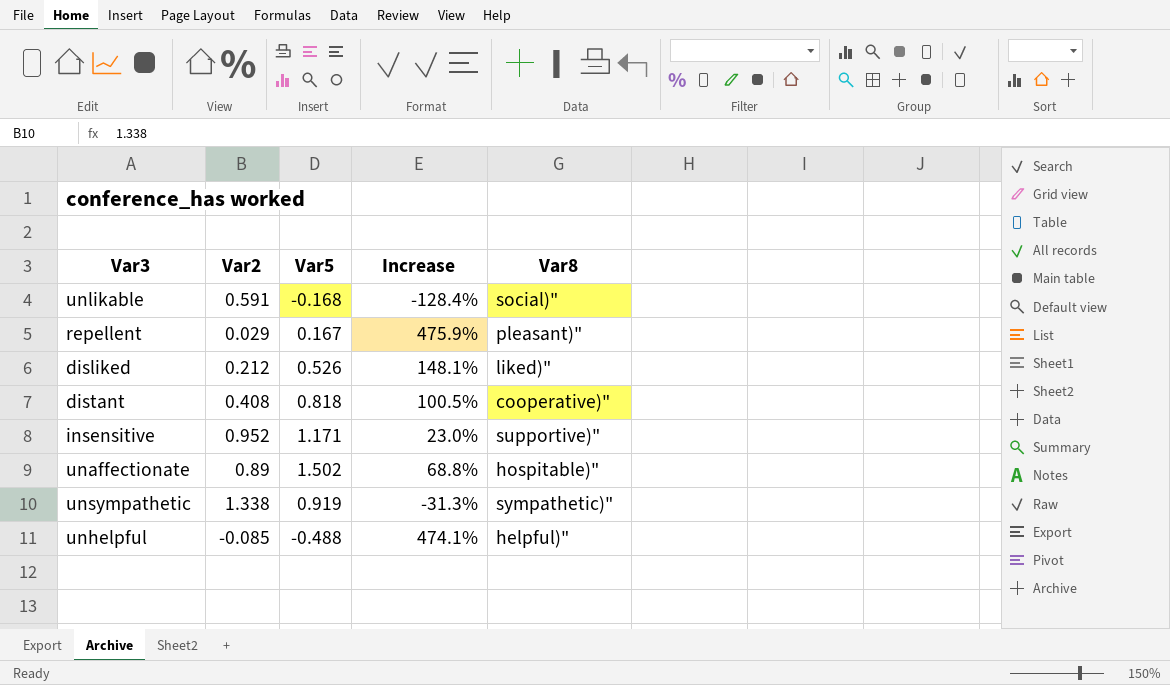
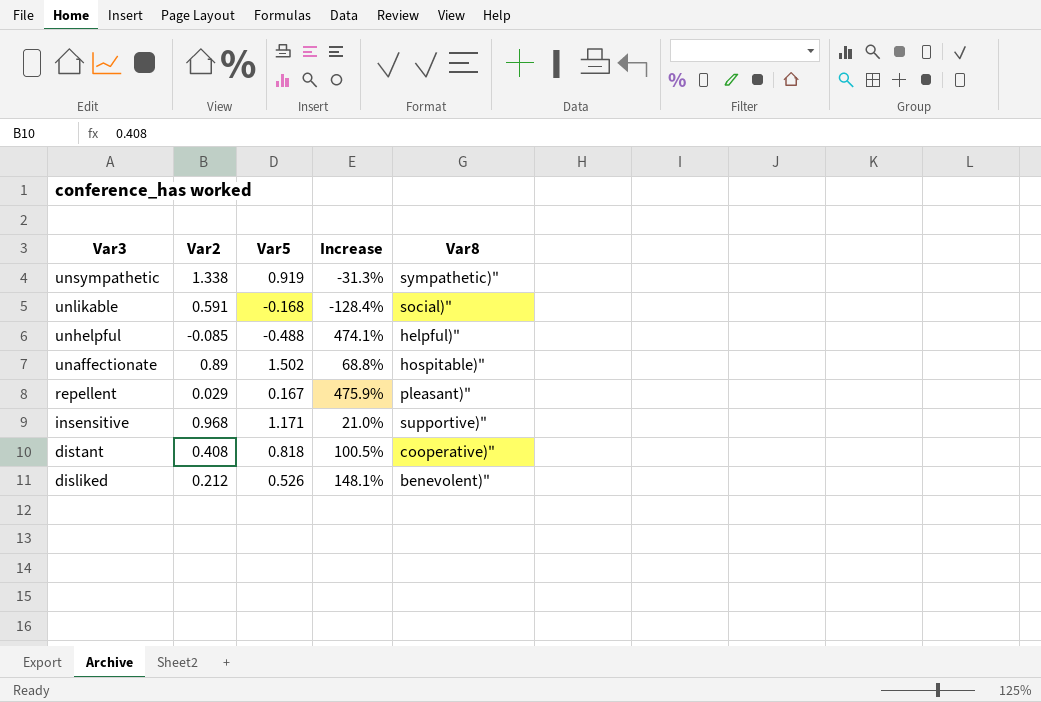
row order: none -> Var3 descending
insensitive | Var2: 0.952 -> 0.968
insensitive | Increase: 23.0% -> 21.0%
disliked | Var8: liked)" -> benevolent)"

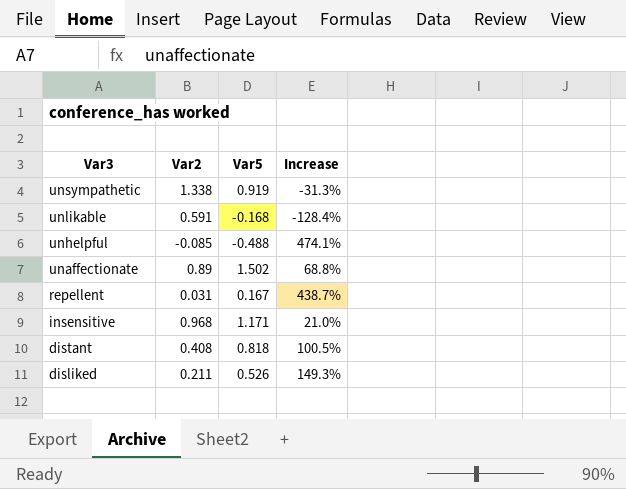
column Var8 | position: 5 -> none
repellent | Var2: 0.029 -> 0.031
repellent | Increase: 475.9% -> 438.7%
disliked | Var2: 0.212 -> 0.211
disliked | Increase: 148.1% -> 149.3%

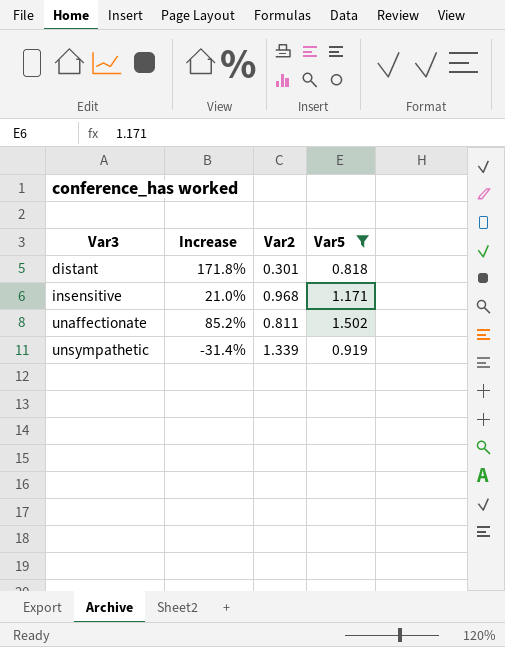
filter: none -> Var5 >= 0.818
row order: Var3 descending -> Var3 ascending
column Increase | position: 4 -> 2
distant | Increase: 100.5% -> 171.8%
distant | Var2: 0.408 -> 0.301
unaffectionate | Increase: 68.8% -> 85.2%
unaffectionate | Var2: 0.89 -> 0.811
unsympathetic | Increase: -31.3% -> -31.4%
unsympathetic | Var2: 1.338 -> 1.339

